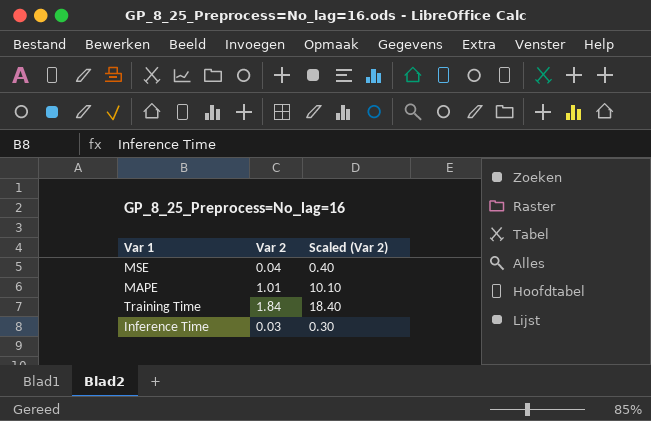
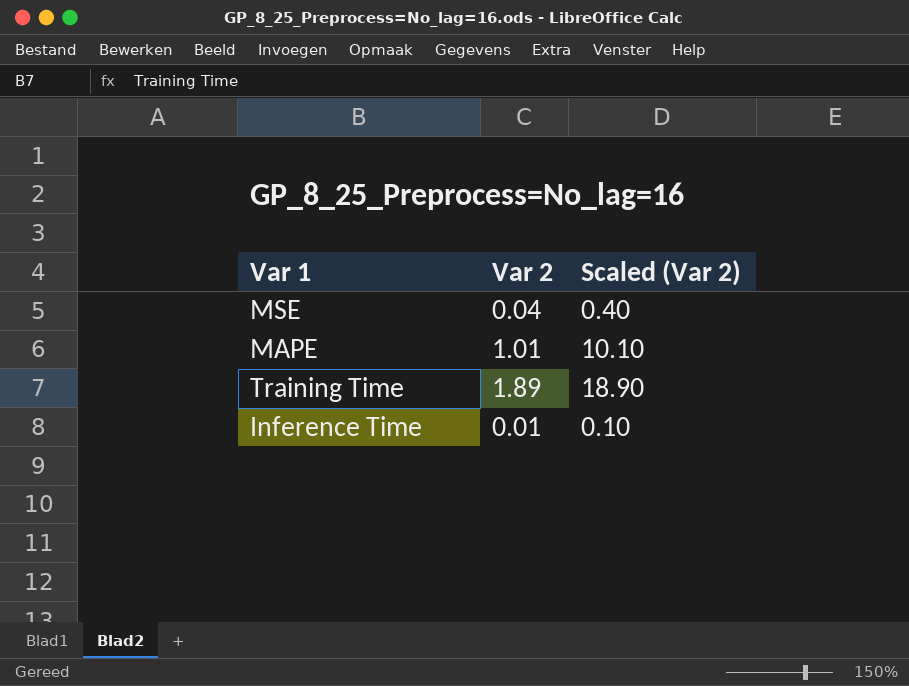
Training Time | Var 2: 1.84 -> 1.89
Training Time | Scaled (Var 2): 18.40 -> 18.90
Inference Time | Var 2: 0.03 -> 0.01
Inference Time | Scaled (Var 2): 0.30 -> 0.10

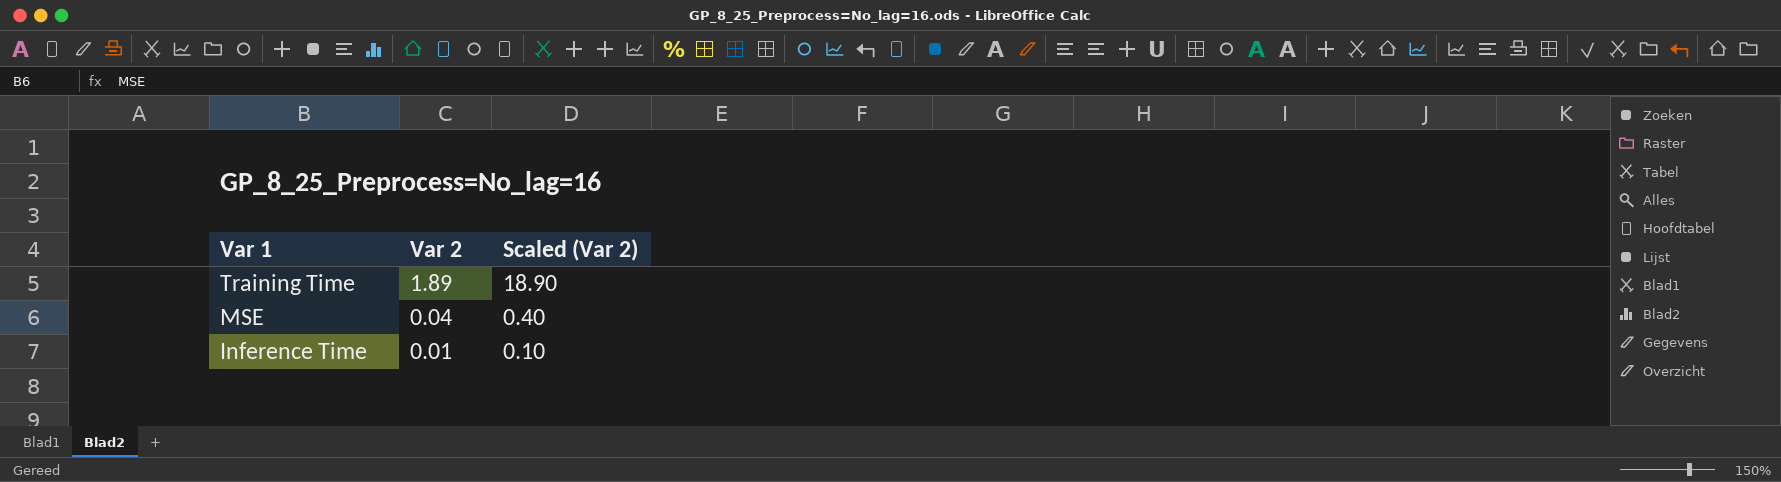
row order: none -> Var 1 descending
row MAPE: 1.01 | 10.10 -> none

